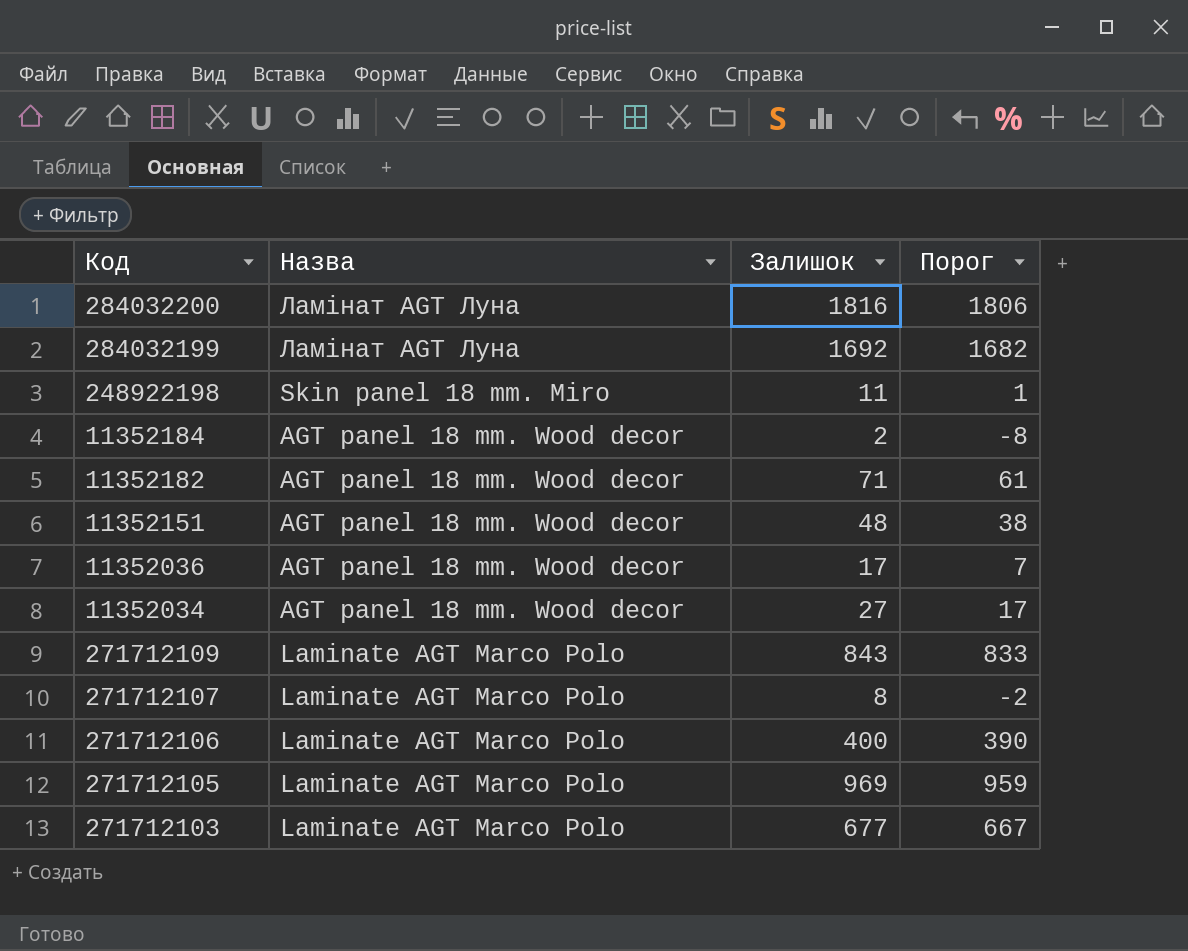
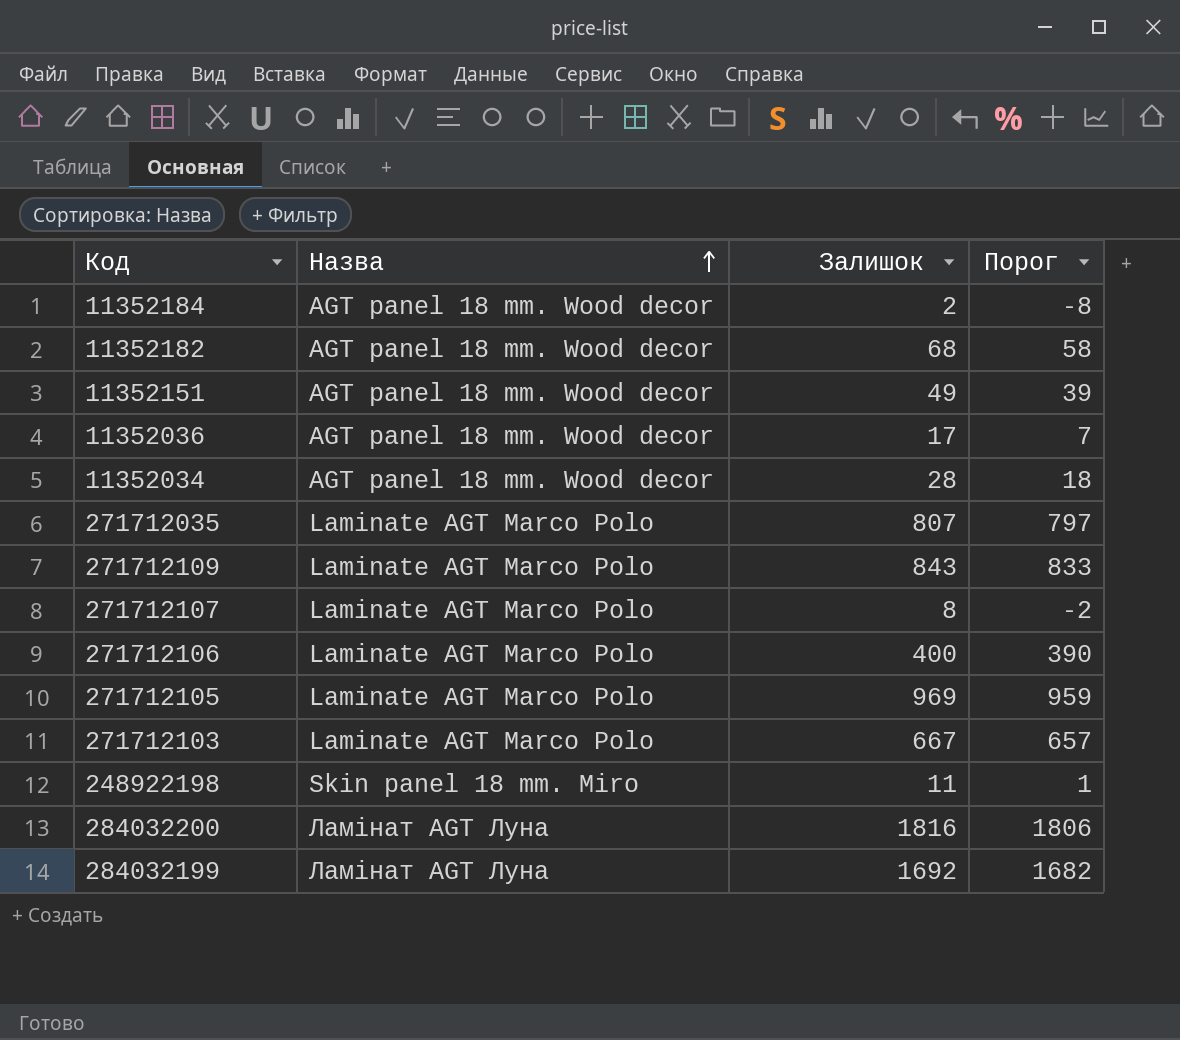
row order: none -> Назва ascending
11352182 | Залишок: 71 -> 68
11352182 | Порог: 61 -> 58
11352151 | Залишок: 48 -> 49
11352151 | Порог: 38 -> 39
11352034 | Залишок: 27 -> 28
11352034 | Порог: 17 -> 18
row 271712035: none -> Laminate AGT Marco Polo | 807 | 797
271712103 | Залишок: 677 -> 667
271712103 | Порог: 667 -> 657

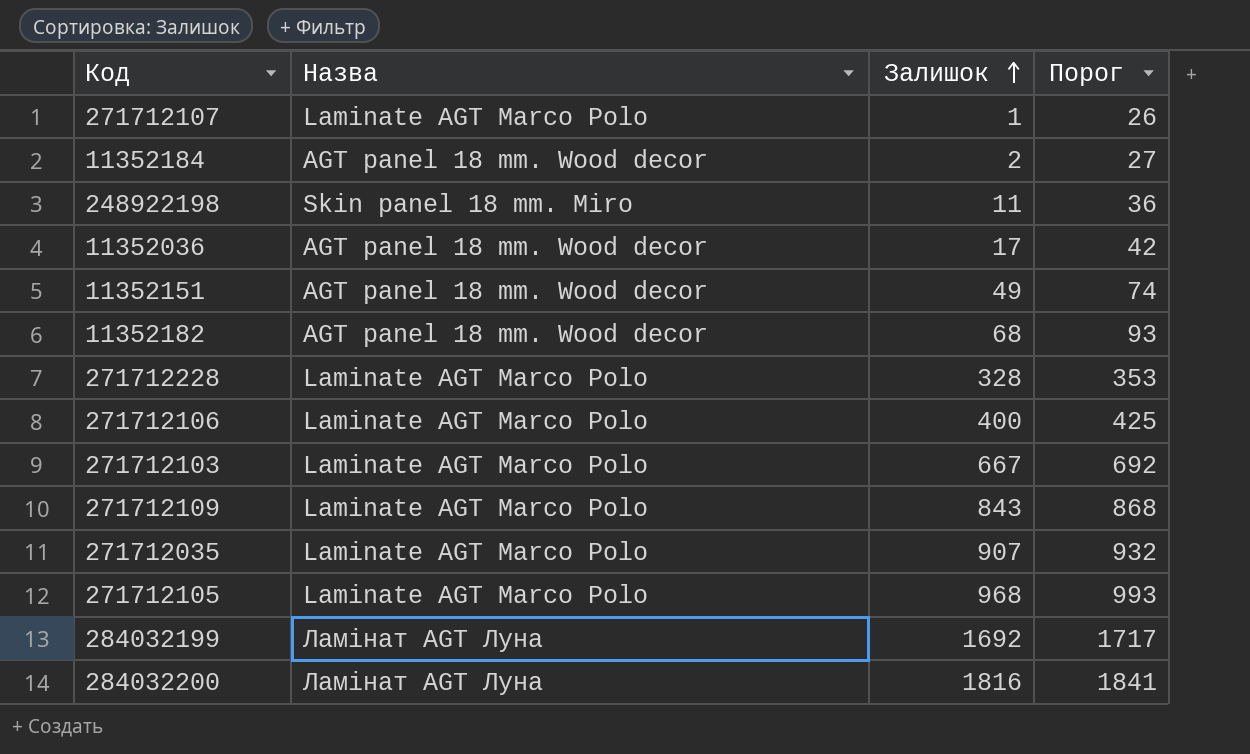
row order: Назва ascending -> Залишок ascending
column Порог | formula: [Залишок] - 10 -> [Залишок] + 25
row 11352034: AGT panel 18 mm. Wood decor | 28 | 18 -> none
271712107 | Залишок: 8 -> 1
row 271712228: none -> Laminate AGT Marco Polo | 328 | 353
271712035 | Залишок: 807 -> 907
271712105 | Залишок: 969 -> 968

